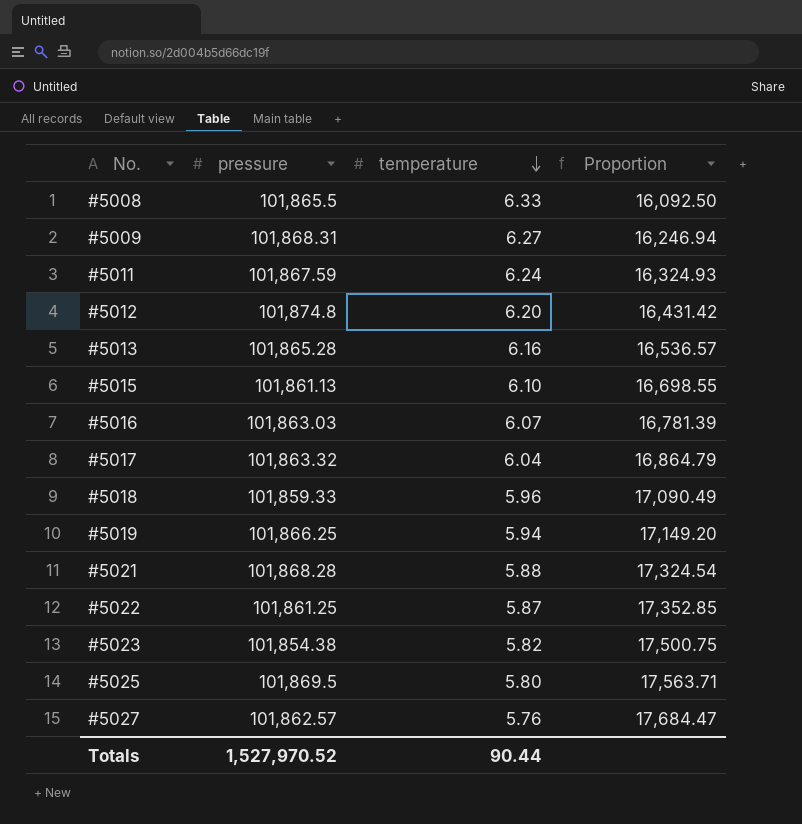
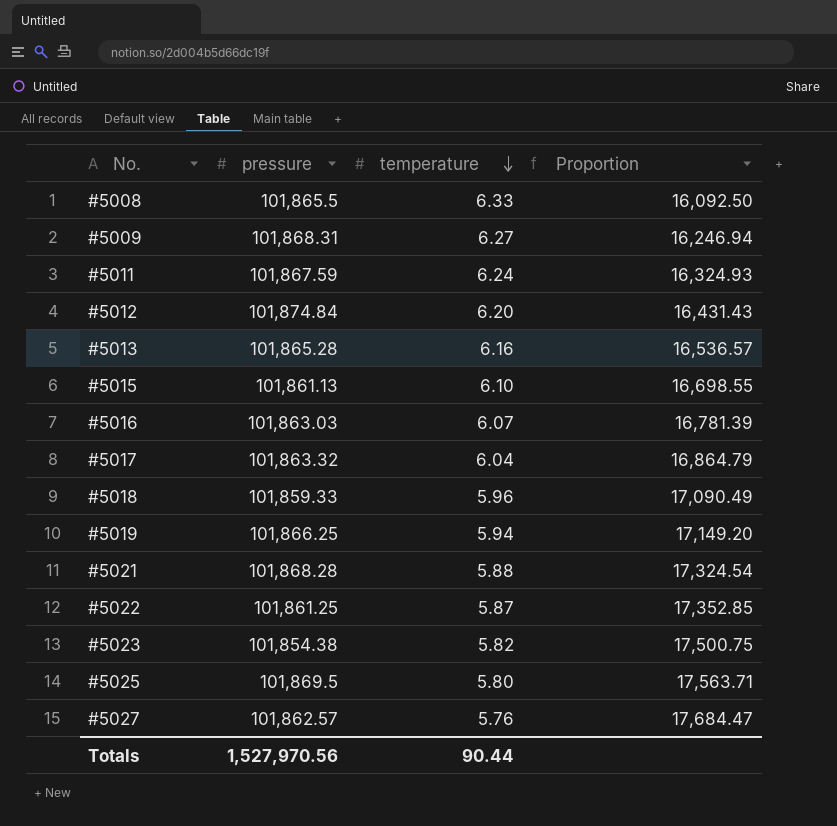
#5012 | pressure: 101,874.8 -> 101,874.84
#5012 | Proportion: 16,431.42 -> 16,431.43
Totals | pressure: 1,527,970.52 -> 1,527,970.56

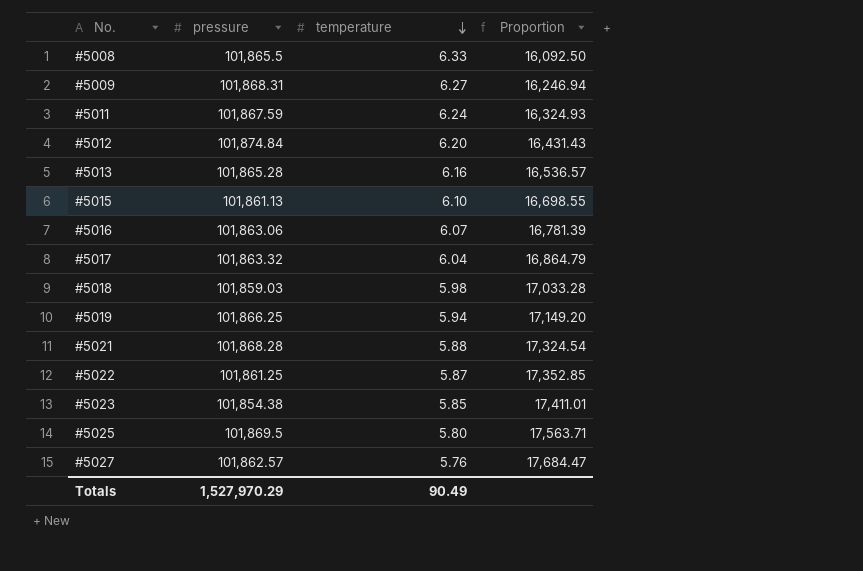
#5016 | pressure: 101,863.03 -> 101,863.06
#5018 | pressure: 101,859.33 -> 101,859.03
#5018 | temperature: 5.96 -> 5.98
#5018 | Proportion: 17,090.49 -> 17,033.28
#5023 | temperature: 5.82 -> 5.85
#5023 | Proportion: 17,500.75 -> 17,411.01
Totals | pressure: 1,527,970.56 -> 1,527,970.29
Totals | temperature: 90.44 -> 90.49

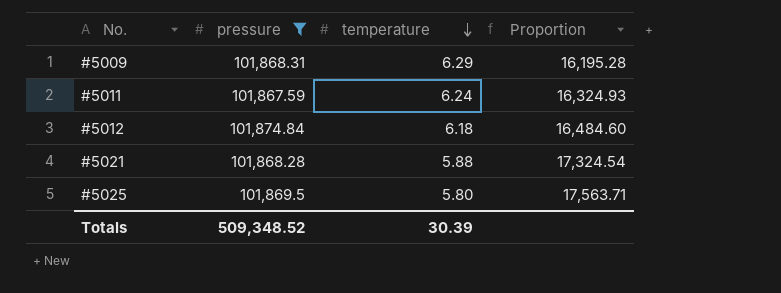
filter: none -> pressure >= 101,867.59
#5009 | temperature: 6.27 -> 6.29
#5009 | Proportion: 16,246.94 -> 16,195.28
#5012 | temperature: 6.20 -> 6.18
#5012 | Proportion: 16,431.43 -> 16,484.60
Totals | pressure: 1,527,970.29 -> 509,348.52
Totals | temperature: 90.49 -> 30.39

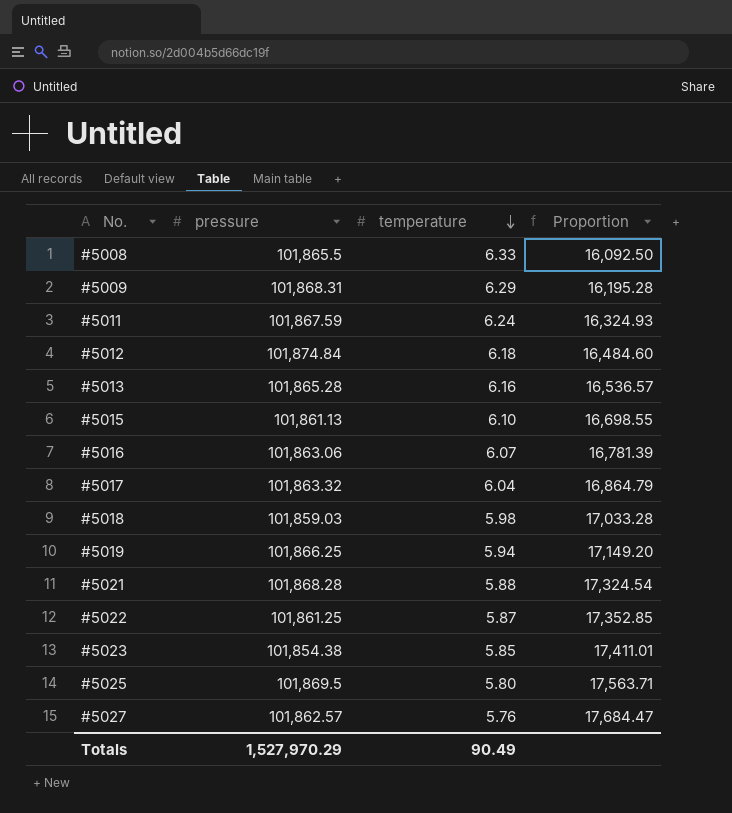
filter: pressure >= 101,867.59 -> none
Totals | pressure: 509,348.52 -> 1,527,970.29
Totals | temperature: 30.39 -> 90.49

